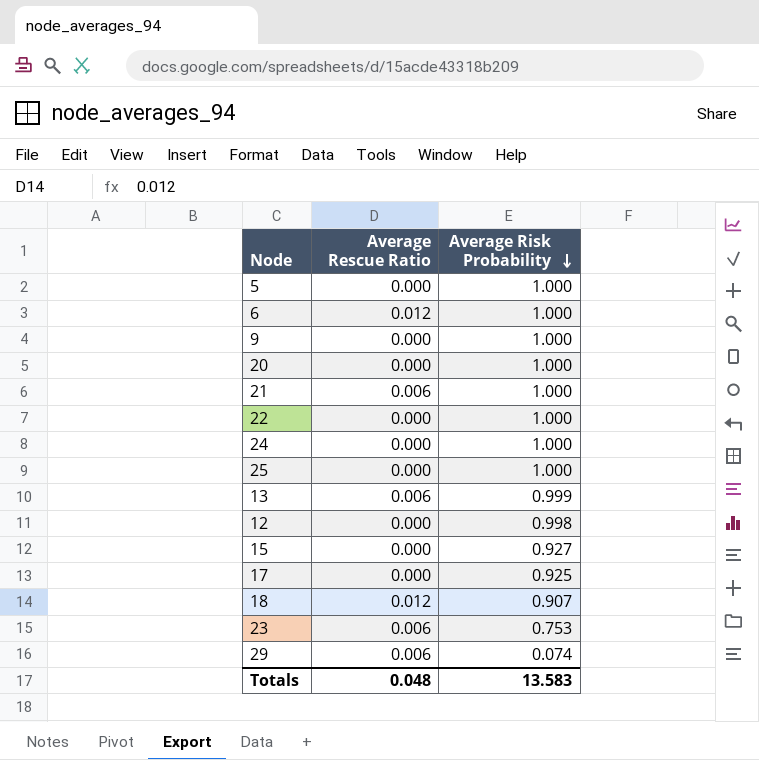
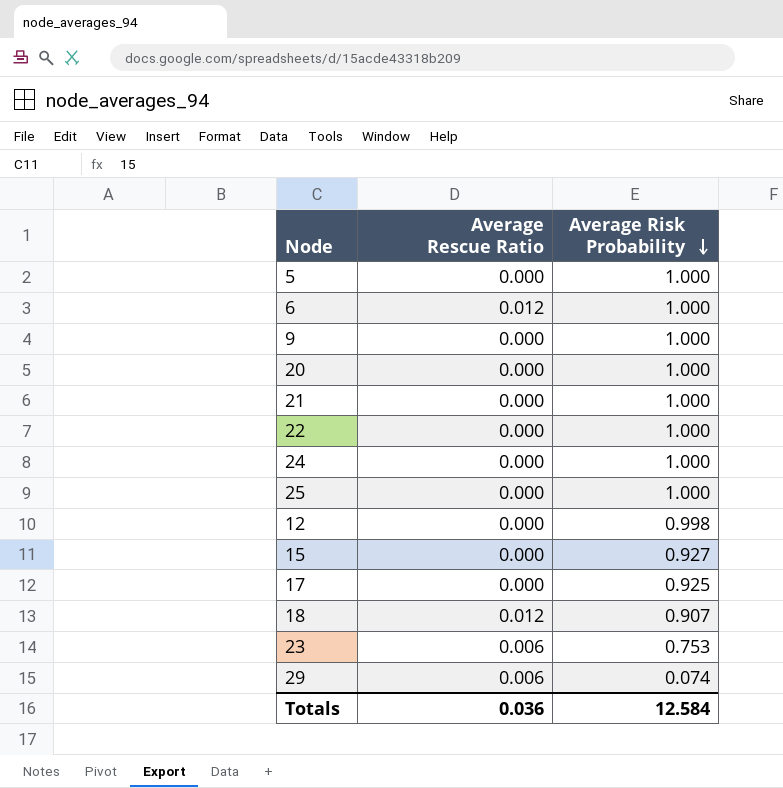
row 13: 0.006 | 0.999 -> none
21 | Average Rescue Ratio: 0.006 -> 0.000
Totals | Average Rescue Ratio: 0.048 -> 0.036
Totals | Average Risk Probability: 13.583 -> 12.584

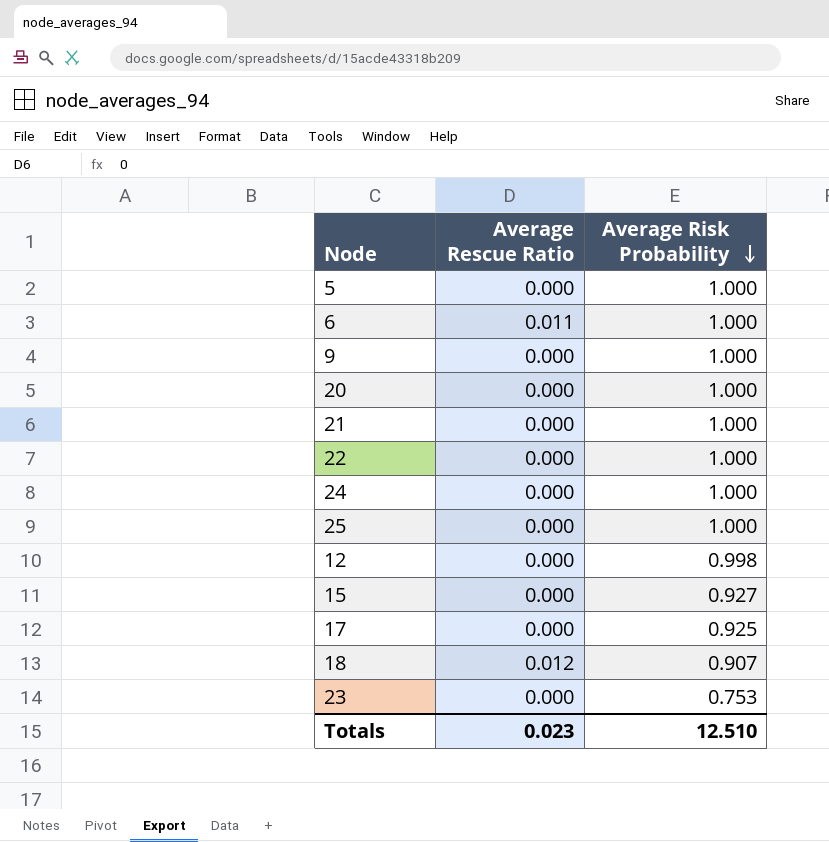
row 29: 0.006 | 0.074 -> none
6 | Average Rescue Ratio: 0.012 -> 0.011
23 | Average Rescue Ratio: 0.006 -> 0.000
Totals | Average Rescue Ratio: 0.036 -> 0.023
Totals | Average Risk Probability: 12.584 -> 12.510

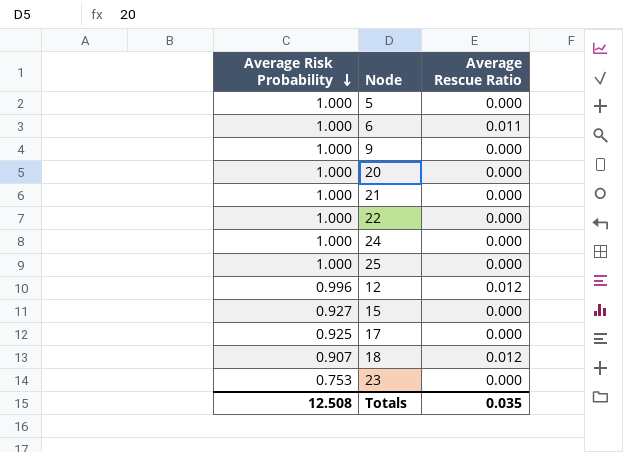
column Average Risk Probability | position: 3 -> 1
12 | Average Risk Probability: 0.998 -> 0.996
12 | Average Rescue Ratio: 0.000 -> 0.012
Totals | Average Risk Probability: 12.510 -> 12.508
Totals | Average Rescue Ratio: 0.023 -> 0.035

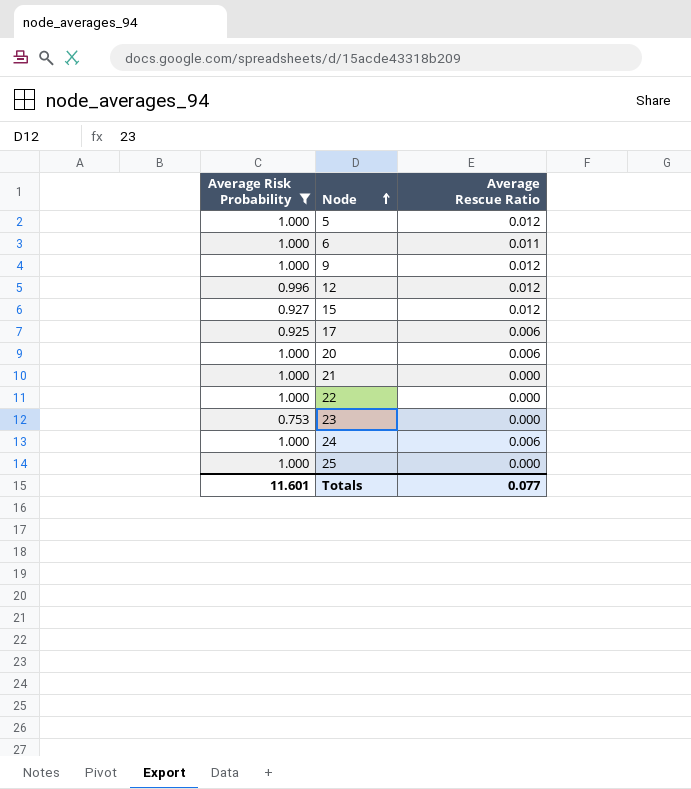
filter: none -> Average Risk Probability != 0.907
row order: Average Risk Probability descending -> Node ascending
5 | Average Rescue Ratio: 0.000 -> 0.012
9 | Average Rescue Ratio: 0.000 -> 0.012
15 | Average Rescue Ratio: 0.000 -> 0.012
17 | Average Rescue Ratio: 0.000 -> 0.006
20 | Average Rescue Ratio: 0.000 -> 0.006
24 | Average Rescue Ratio: 0.000 -> 0.006
Totals | Average Risk Probability: 12.508 -> 11.601
Totals | Average Rescue Ratio: 0.035 -> 0.077

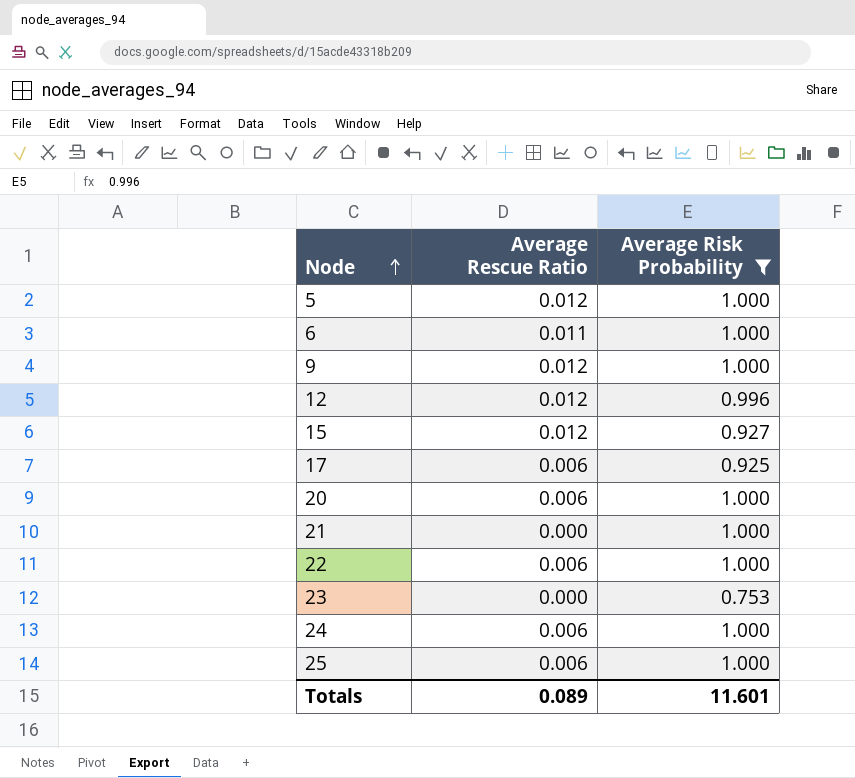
column Average Risk Probability | position: 1 -> 3
22 | Average Rescue Ratio: 0.000 -> 0.006
25 | Average Rescue Ratio: 0.000 -> 0.006
Totals | Average Rescue Ratio: 0.077 -> 0.089

